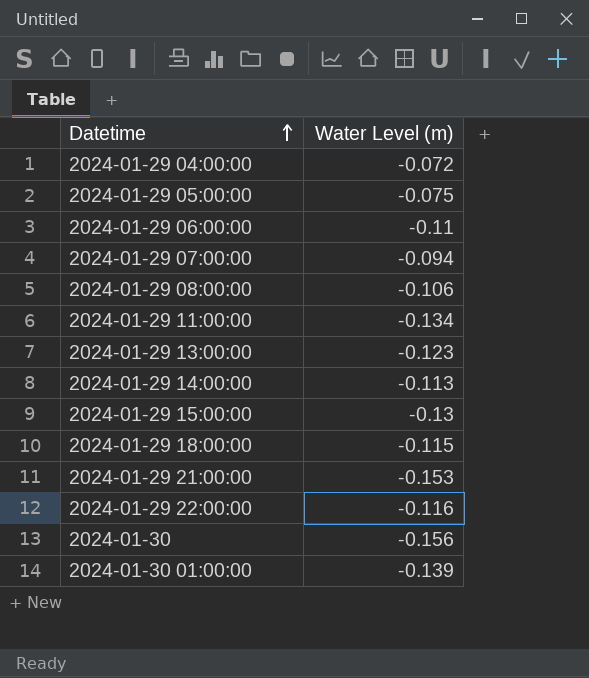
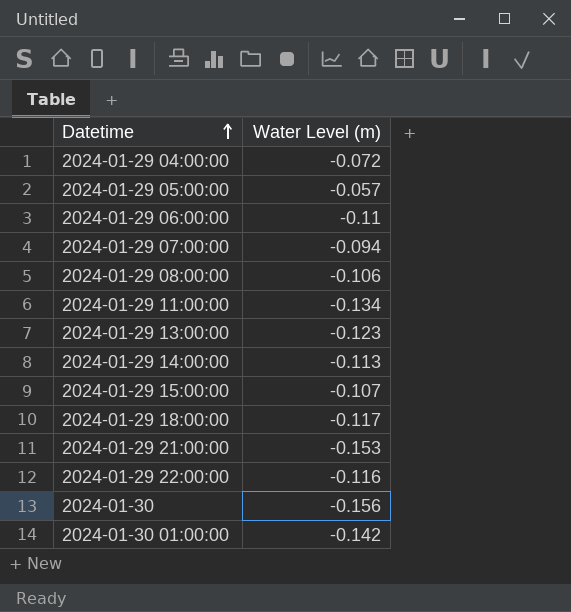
2024-01-29 05:00:00 | Water Level (m): -0.075 -> -0.057
2024-01-29 15:00:00 | Water Level (m): -0.13 -> -0.107
2024-01-29 18:00:00 | Water Level (m): -0.115 -> -0.117
2024-01-30 01:00:00 | Water Level (m): -0.139 -> -0.142

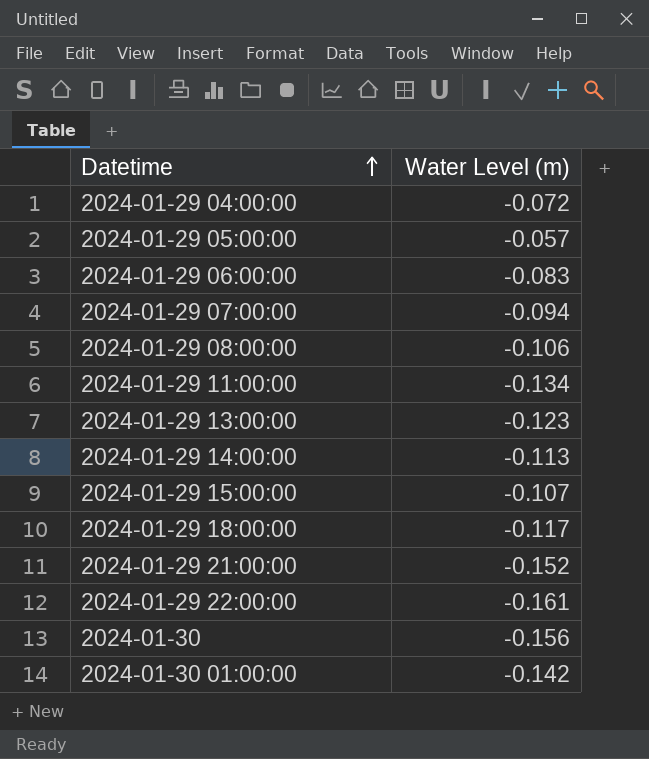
2024-01-29 06:00:00 | Water Level (m): -0.11 -> -0.083
2024-01-29 21:00:00 | Water Level (m): -0.153 -> -0.152
2024-01-29 22:00:00 | Water Level (m): -0.116 -> -0.161

